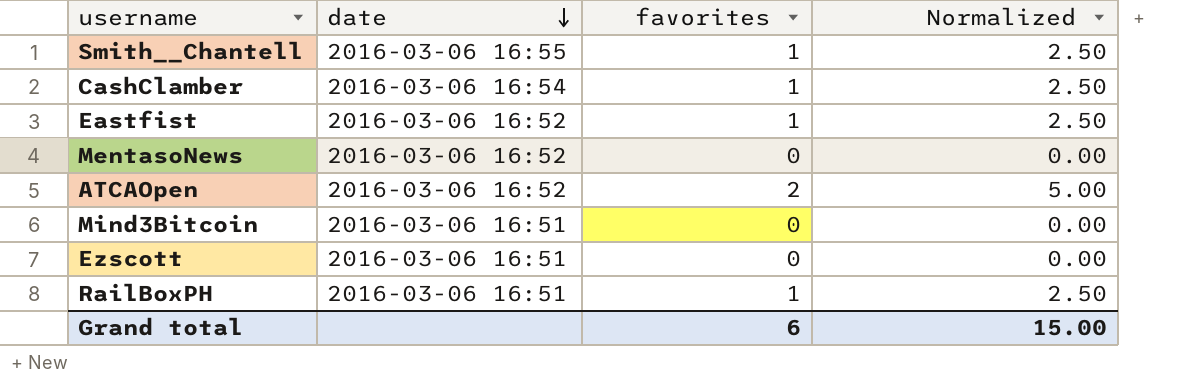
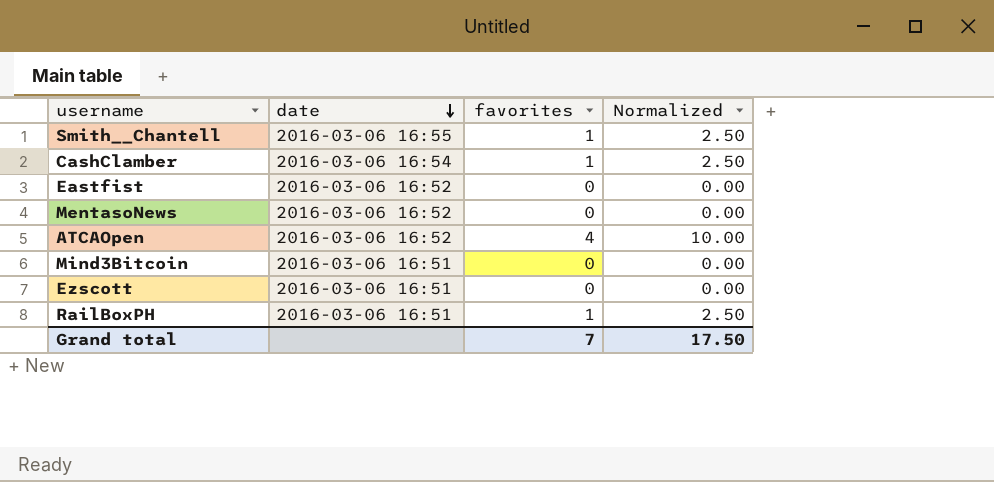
Eastfist | favorites: 1 -> 0
Eastfist | Normalized: 2.50 -> 0.00
ATCAOpen | favorites: 2 -> 4
ATCAOpen | Normalized: 5.00 -> 10.00
Grand total | favorites: 6 -> 7
Grand total | Normalized: 15.00 -> 17.50

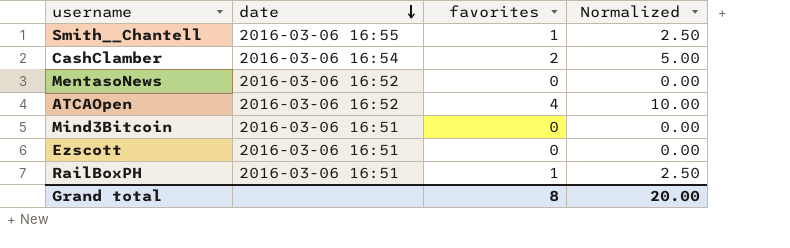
row Eastfist: 2016-03-06 16:52 | 0 | 0.00 -> none
CashClamber | favorites: 1 -> 2
CashClamber | Normalized: 2.50 -> 5.00
Grand total | favorites: 7 -> 8
Grand total | Normalized: 17.50 -> 20.00

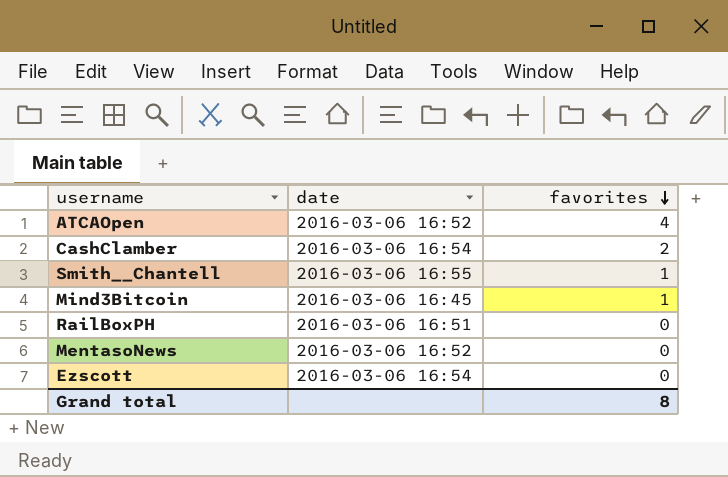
row order: date descending -> favorites descending
column Normalized | formula: [favorites] * 2.5 -> none
Mind3Bitcoin | date: 2016-03-06 16:51 -> 2016-03-06 16:45
Mind3Bitcoin | favorites: 0 -> 1
RailBoxPH | favorites: 1 -> 0
Ezscott | date: 2016-03-06 16:51 -> 2016-03-06 16:54

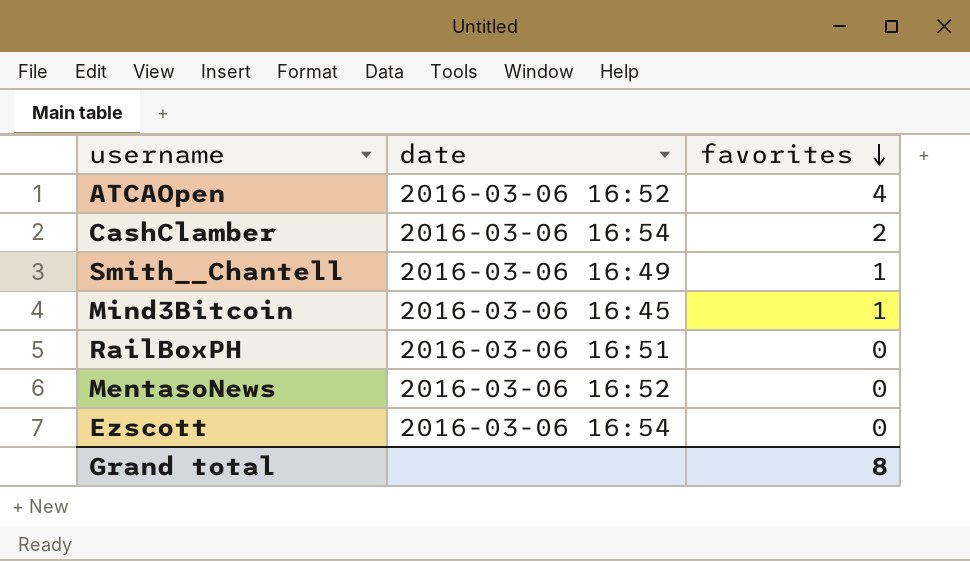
Smith__Chantell | date: 2016-03-06 16:55 -> 2016-03-06 16:49

